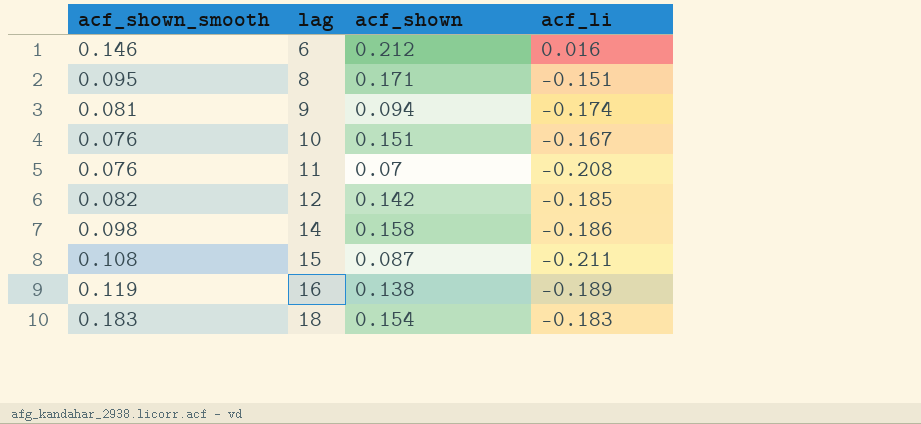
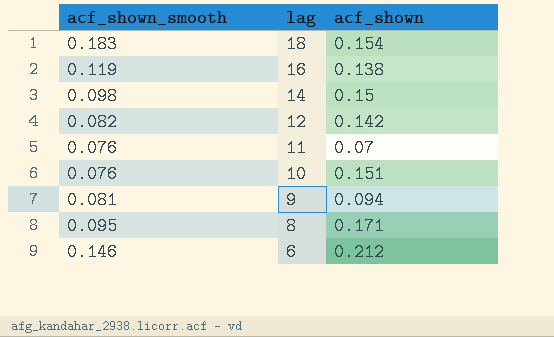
row order: lag ascending -> lag descending
column acf_li | position: 4 -> none
row 15: 0.108 | 0.087 | -0.211 -> none
14 | acf_shown: 0.158 -> 0.15

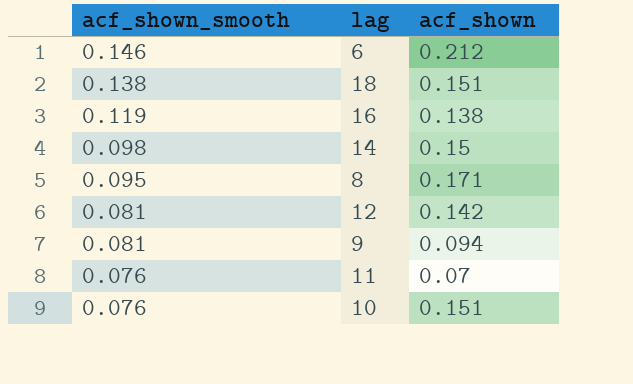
row order: lag descending -> acf_shown_smooth descending
18 | acf_shown_smooth: 0.183 -> 0.138
18 | acf_shown: 0.154 -> 0.151
12 | acf_shown_smooth: 0.082 -> 0.081

